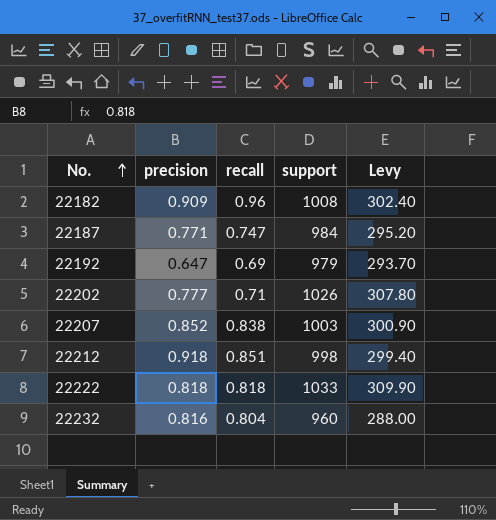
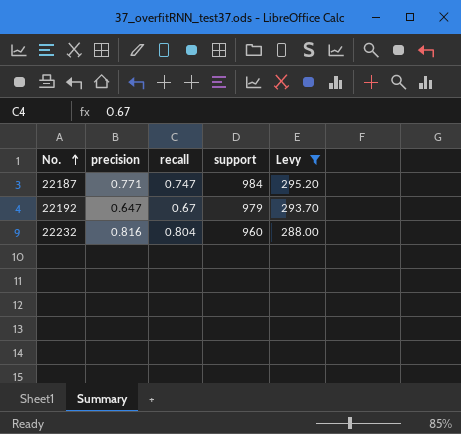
filter: none -> Levy <= 295.20
22192 | recall: 0.69 -> 0.67

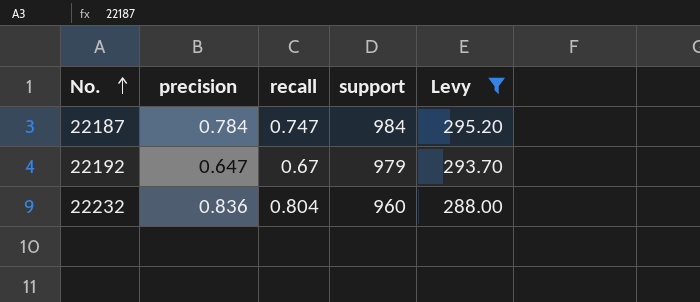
22187 | precision: 0.771 -> 0.784
22232 | precision: 0.816 -> 0.836

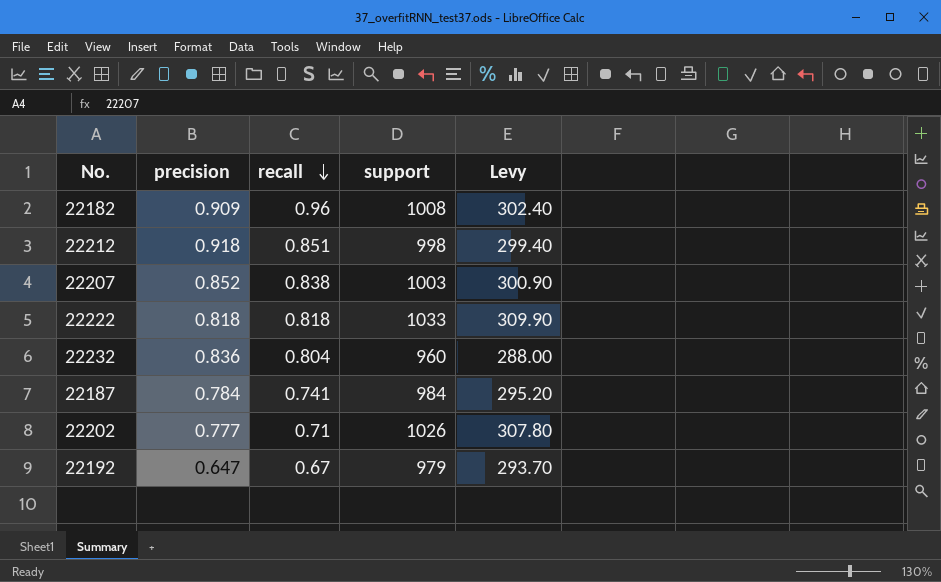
filter: Levy <= 295.20 -> none
row order: No. ascending -> recall descending
22187 | recall: 0.747 -> 0.741

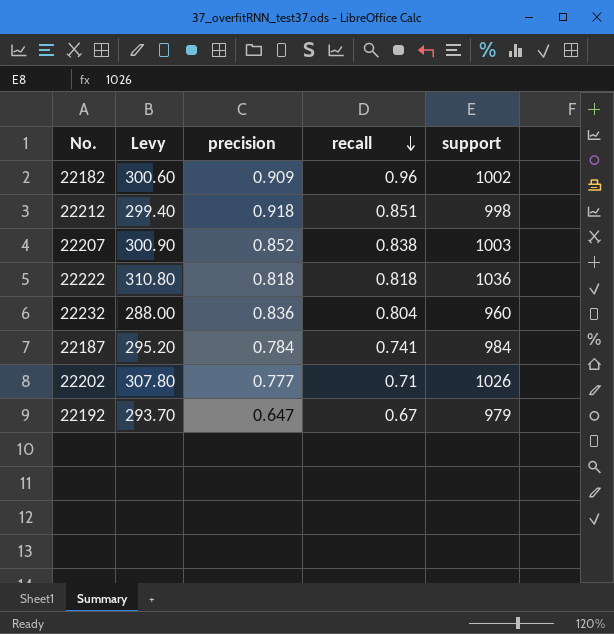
column Levy | position: 5 -> 2
22182 | Levy: 302.40 -> 300.60
22182 | support: 1008 -> 1002
22222 | Levy: 309.90 -> 310.80
22222 | support: 1033 -> 1036

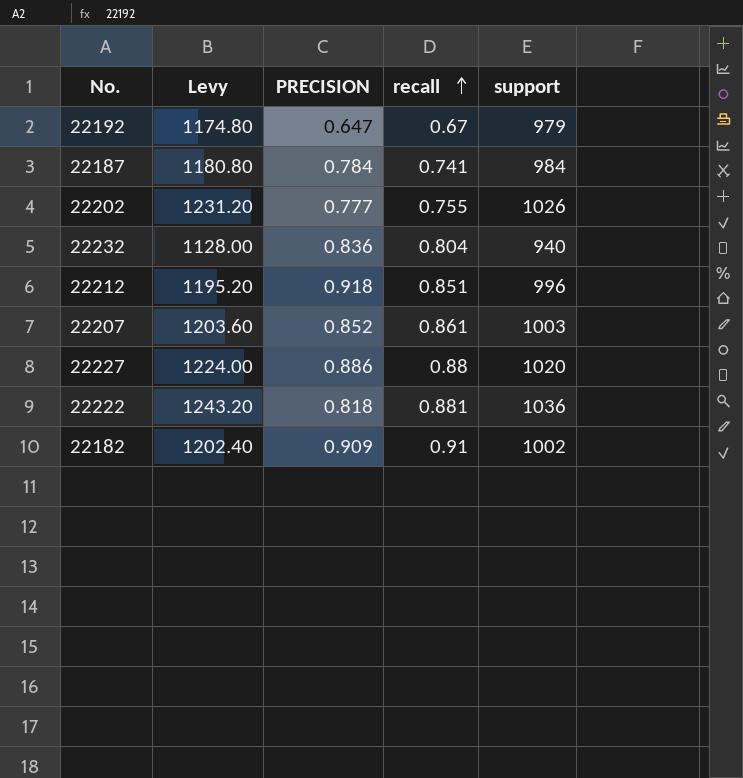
row order: recall descending -> recall ascending
column Levy | formula: [support] * 0.3 -> [support] * 1.2
column name: precision -> PRECISION
22202 | recall: 0.71 -> 0.755
22232 | support: 960 -> 940
22212 | support: 998 -> 996
22207 | recall: 0.838 -> 0.861
row 22227: none -> 1224.00 | 0.886 | 0.88 | 1020
22222 | recall: 0.818 -> 0.881
22182 | recall: 0.96 -> 0.91

